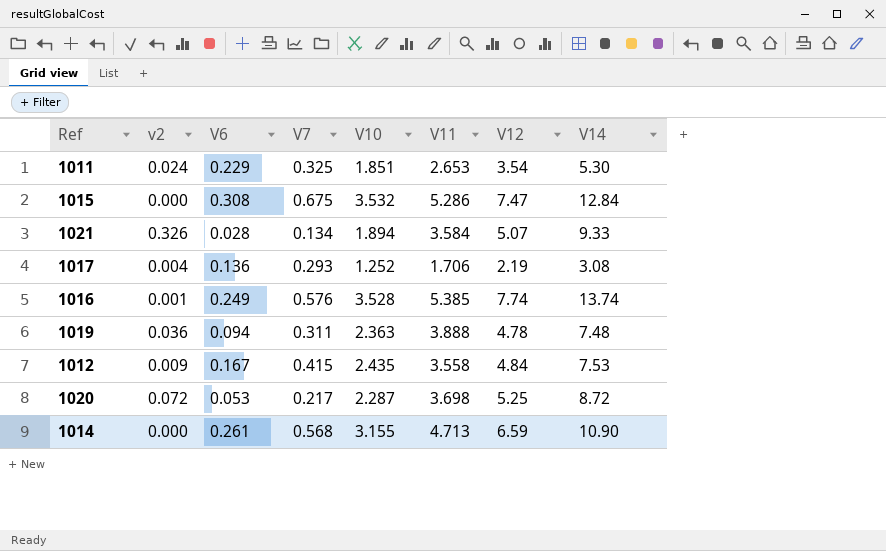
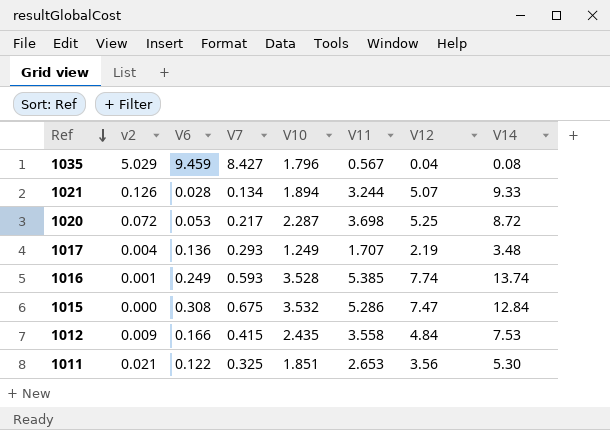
row order: none -> Ref descending
row 1019: 0.036 | 0.094 | 0.311 | 2.363 | 3.888 | 4.78 | 7.48 -> none
row 1014: 0.000 | 0.261 | 0.568 | 3.155 | 4.713 | 6.59 | 10.90 -> none
row 1035: none -> 5.029 | 9.459 | 8.427 | 1.796 | 0.567 | 0.04 | 0.08
1021 | v2: 0.326 -> 0.126
1021 | V11: 3.584 -> 3.244
1017 | V10: 1.252 -> 1.249
1017 | V11: 1.706 -> 1.707
1017 | V14: 3.08 -> 3.48
1016 | V7: 0.576 -> 0.593
1012 | V6: 0.167 -> 0.166
1011 | v2: 0.024 -> 0.021
1011 | V6: 0.229 -> 0.122
1011 | V12: 3.54 -> 3.56

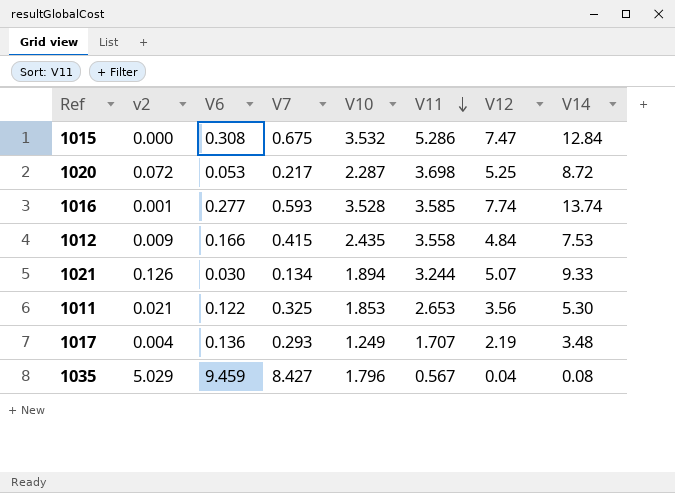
row order: Ref descending -> V11 descending
1016 | V6: 0.249 -> 0.277
1016 | V11: 5.385 -> 3.585
1021 | V6: 0.028 -> 0.030
1011 | V10: 1.851 -> 1.853

